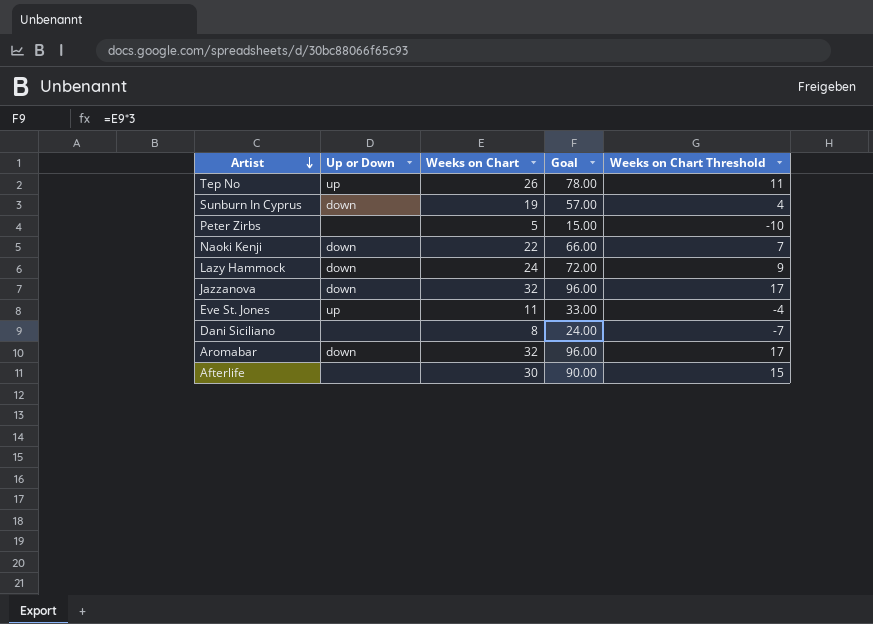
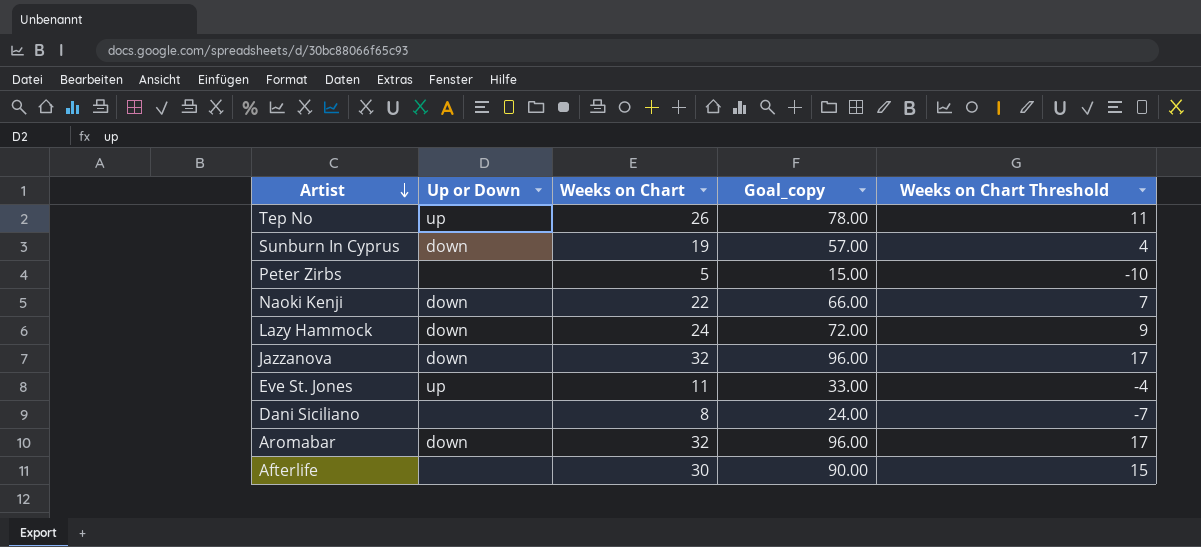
column name: Goal -> Goal_copy

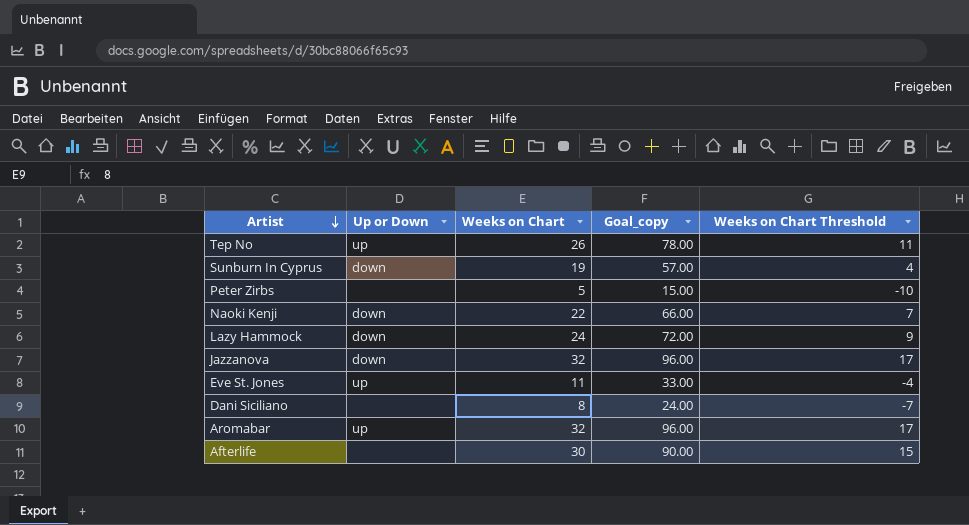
Aromabar | Up or Down: down -> up

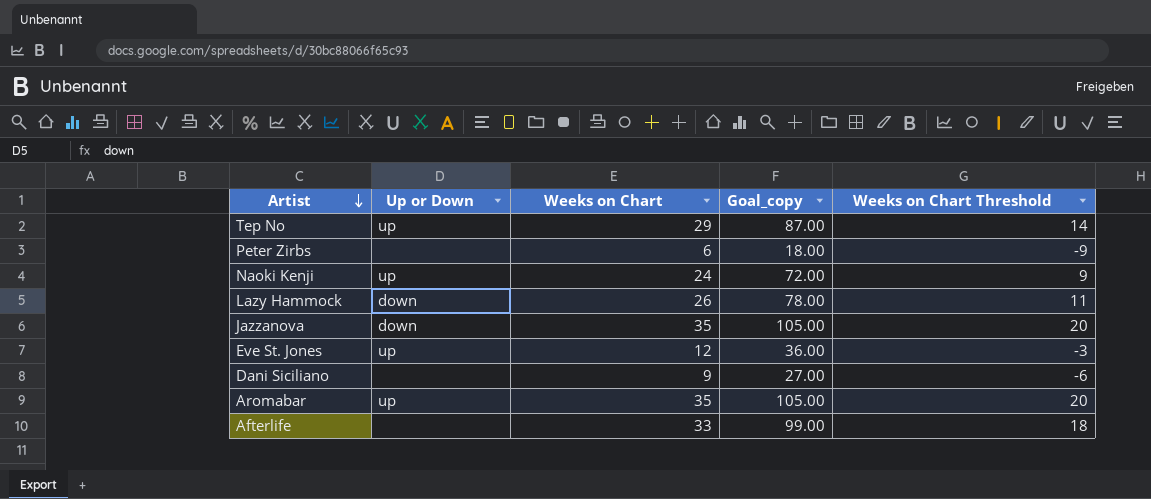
row Sunburn In Cyprus: down | 19 | 57.00 | 4 -> none
Tep No | Weeks on Chart: 26 -> 29
Tep No | Goal_copy: 78.00 -> 87.00
Tep No | Weeks on Chart Threshold: 11 -> 14
Peter Zirbs | Weeks on Chart: 5 -> 6
Peter Zirbs | Goal_copy: 15.00 -> 18.00
Peter Zirbs | Weeks on Chart Threshold: -10 -> -9
Naoki Kenji | Up or Down: down -> up
Naoki Kenji | Weeks on Chart: 22 -> 24
Naoki Kenji | Goal_copy: 66.00 -> 72.00
Naoki Kenji | Weeks on Chart Threshold: 7 -> 9
Lazy Hammock | Weeks on Chart: 24 -> 26
Lazy Hammock | Goal_copy: 72.00 -> 78.00
Lazy Hammock | Weeks on Chart Threshold: 9 -> 11
Jazzanova | Weeks on Chart: 32 -> 35
Jazzanova | Goal_copy: 96.00 -> 105.00
Jazzanova | Weeks on Chart Threshold: 17 -> 20
Eve St. Jones | Weeks on Chart: 11 -> 12
Eve St. Jones | Goal_copy: 33.00 -> 36.00
Eve St. Jones | Weeks on Chart Threshold: -4 -> -3
Dani Siciliano | Weeks on Chart: 8 -> 9
Dani Siciliano | Goal_copy: 24.00 -> 27.00
Dani Siciliano | Weeks on Chart Threshold: -7 -> -6
Aromabar | Weeks on Chart: 32 -> 35
Aromabar | Goal_copy: 96.00 -> 105.00
Aromabar | Weeks on Chart Threshold: 17 -> 20
Afterlife | Weeks on Chart: 30 -> 33
Afterlife | Goal_copy: 90.00 -> 99.00
Afterlife | Weeks on Chart Threshold: 15 -> 18

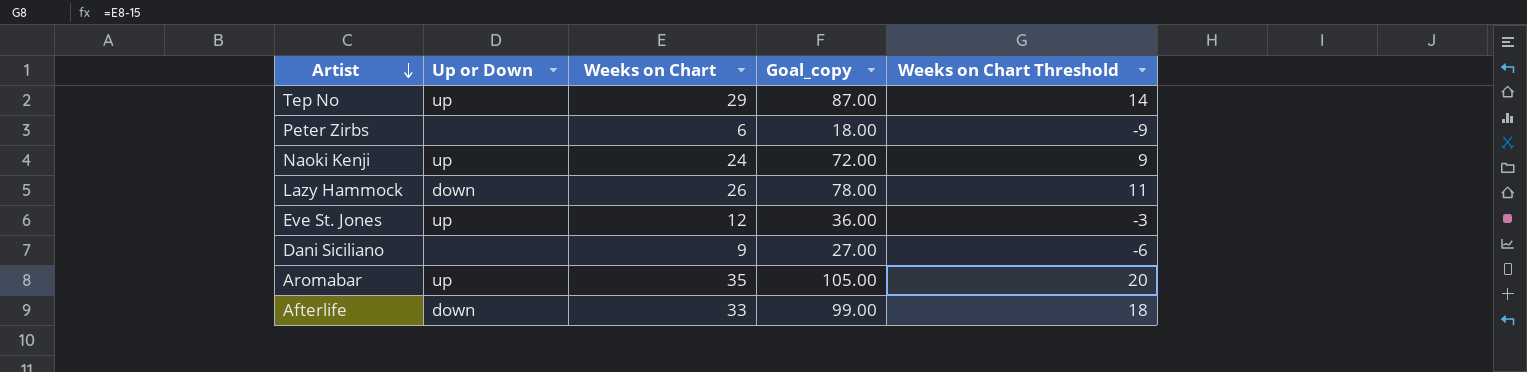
row Jazzanova: down | 35 | 105.00 | 20 -> none
Afterlife | Up or Down: none -> down

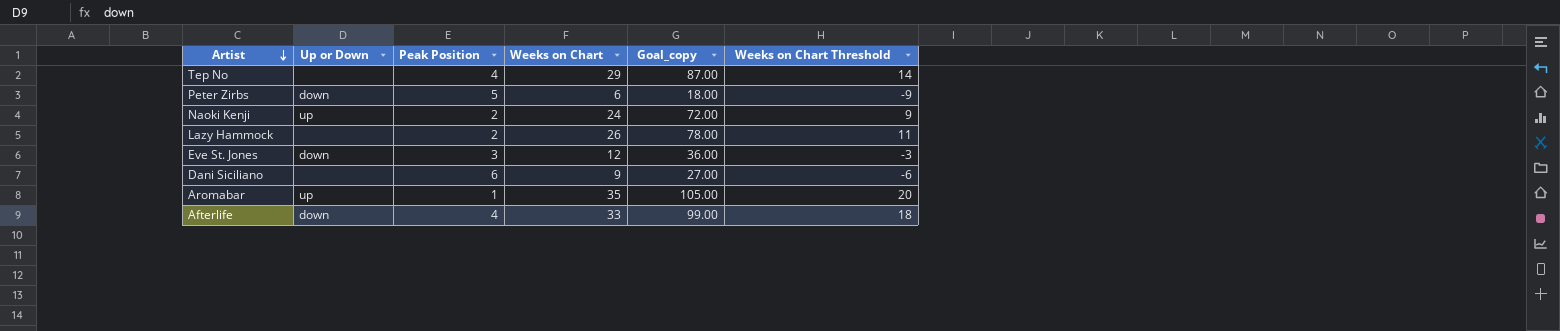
column Peak Position | position: none -> 3
Tep No | Up or Down: up -> none
Peter Zirbs | Up or Down: none -> down
Lazy Hammock | Up or Down: down -> none
Eve St. Jones | Up or Down: up -> down

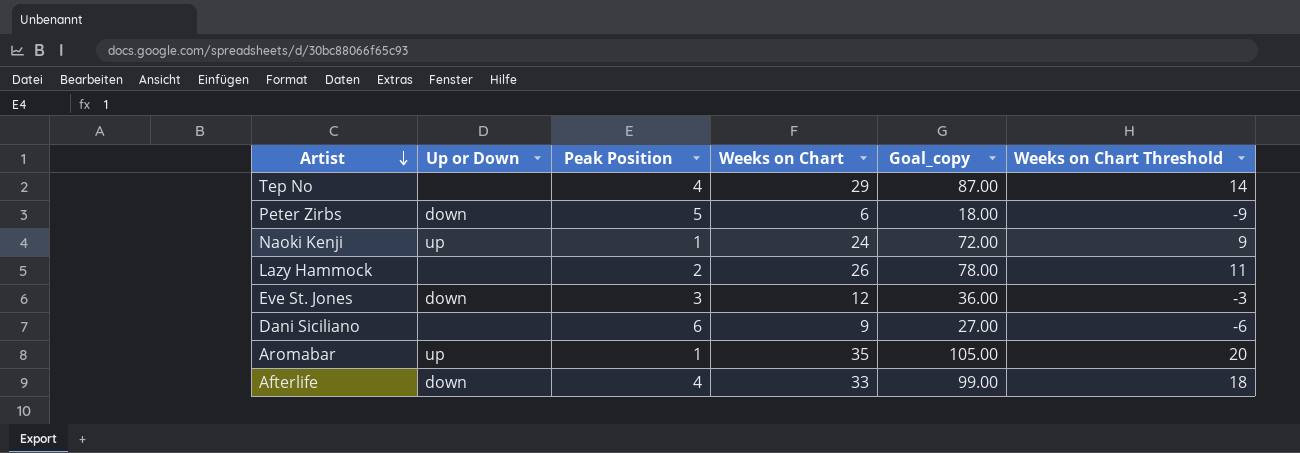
Naoki Kenji | Peak Position: 2 -> 1

